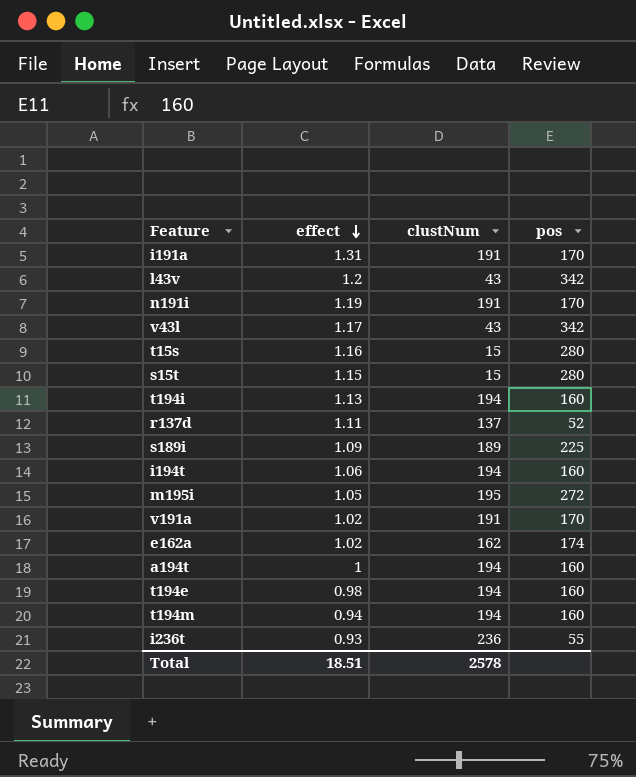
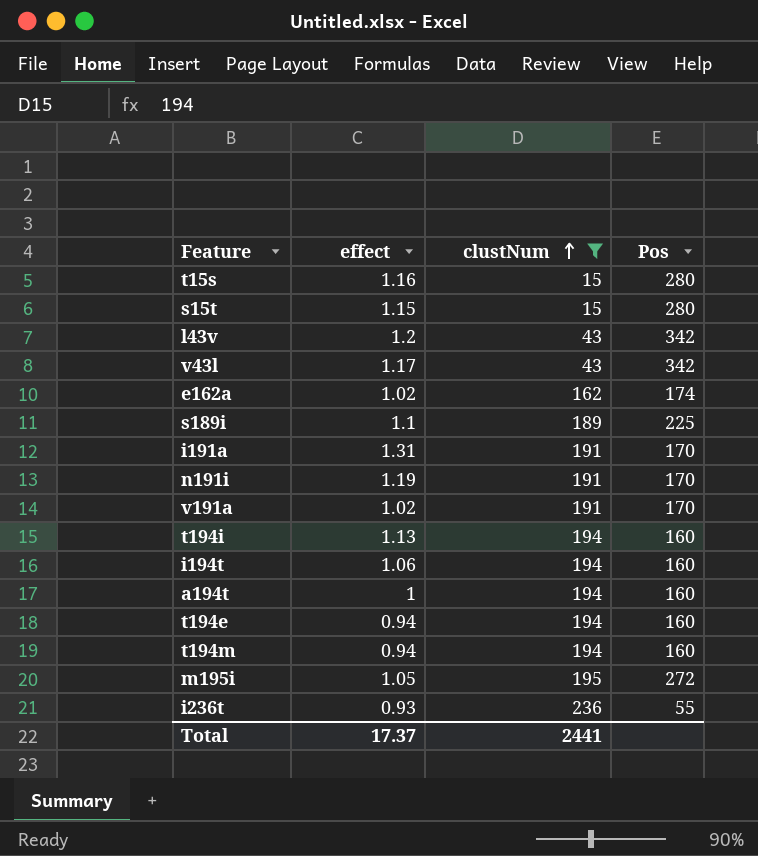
filter: none -> clustNum != 137
row order: effect descending -> clustNum ascending
column name: pos -> Pos
s189i | effect: 1.09 -> 1.1
t194e | effect: 0.98 -> 0.94
Total | effect: 18.51 -> 17.37
Total | clustNum: 2578 -> 2441

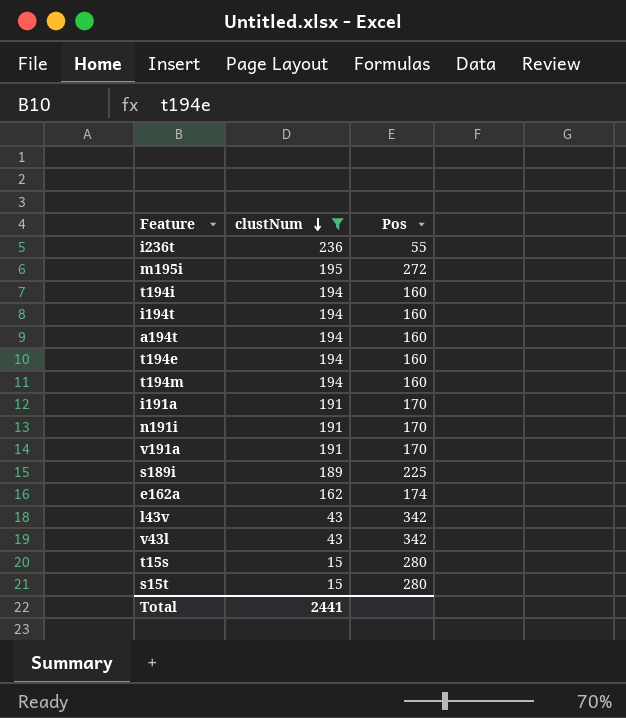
row order: clustNum ascending -> clustNum descending
column effect | position: 2 -> none

